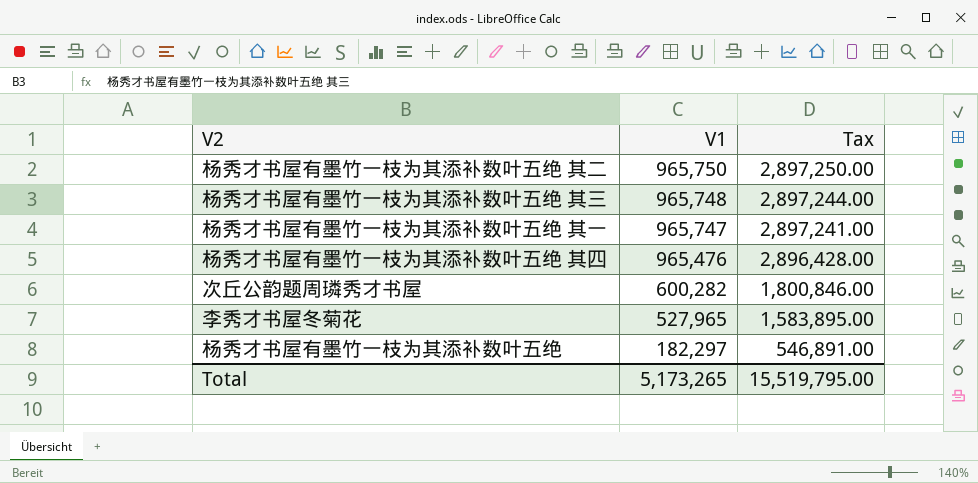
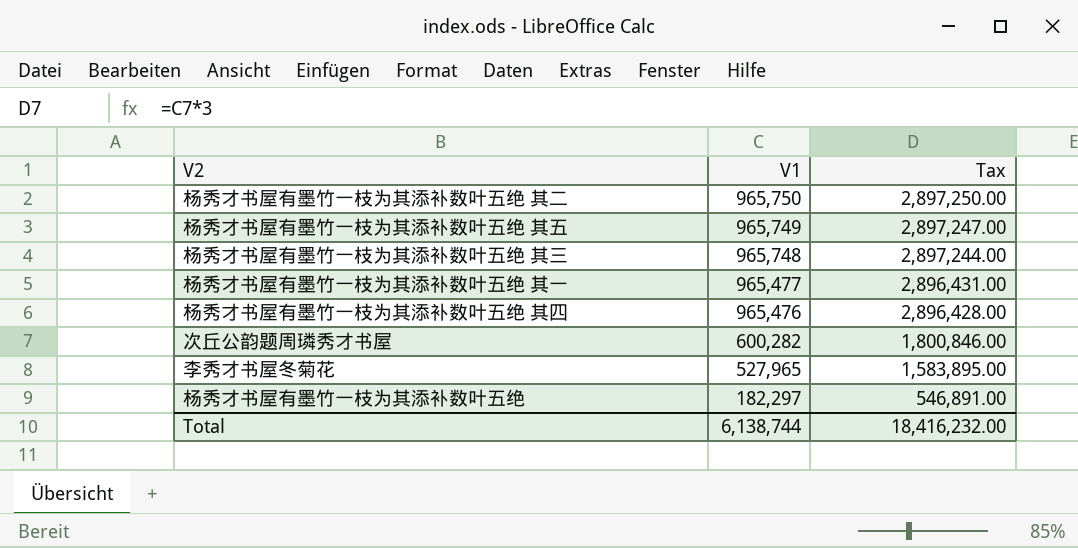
row 杨秀才书屋有墨竹一枝为其添补数叶五绝 其五: none -> 965,749 | 2,897,247.00
杨秀才书屋有墨竹一枝为其添补数叶五绝 其一 | V1: 965,747 -> 965,477
杨秀才书屋有墨竹一枝为其添补数叶五绝 其一 | Tax: 2,897,241.00 -> 2,896,431.00
Total | V1: 5,173,265 -> 6,138,744
Total | Tax: 15,519,795.00 -> 18,416,232.00

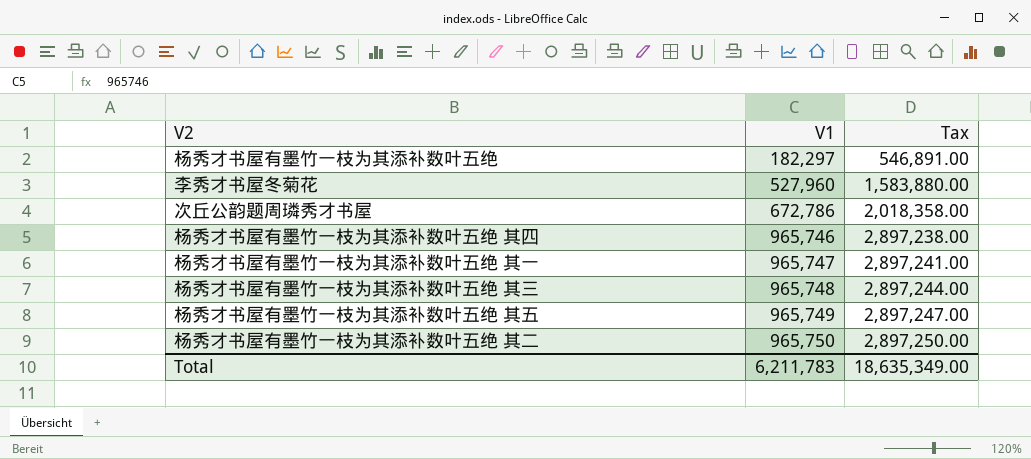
row order: V1 descending -> V1 ascending
李秀才书屋冬菊花 | V1: 527,965 -> 527,960
李秀才书屋冬菊花 | Tax: 1,583,895.00 -> 1,583,880.00
次丘公韵题周璘秀才书屋 | V1: 600,282 -> 672,786
次丘公韵题周璘秀才书屋 | Tax: 1,800,846.00 -> 2,018,358.00
杨秀才书屋有墨竹一枝为其添补数叶五绝 其四 | V1: 965,476 -> 965,746
杨秀才书屋有墨竹一枝为其添补数叶五绝 其四 | Tax: 2,896,428.00 -> 2,897,238.00
杨秀才书屋有墨竹一枝为其添补数叶五绝 其一 | V1: 965,477 -> 965,747
杨秀才书屋有墨竹一枝为其添补数叶五绝 其一 | Tax: 2,896,431.00 -> 2,897,241.00
Total | V1: 6,138,744 -> 6,211,783
Total | Tax: 18,416,232.00 -> 18,635,349.00

